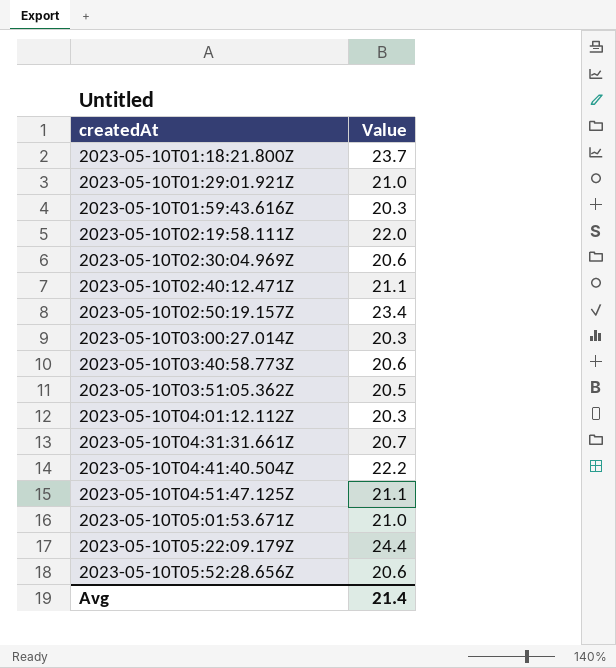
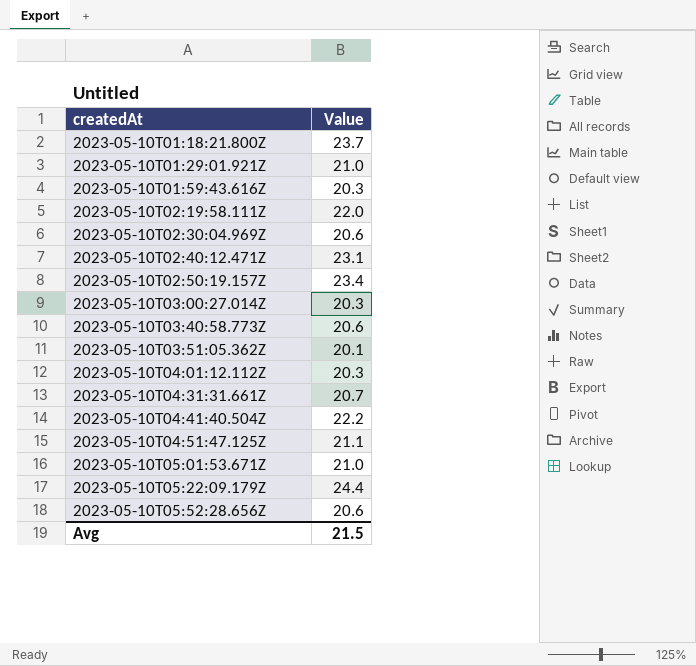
2023-05-10T02:40:12.471Z | Value: 21.1 -> 23.1
2023-05-10T03:51:05.362Z | Value: 20.5 -> 20.1
Avg | Value: 21.4 -> 21.5

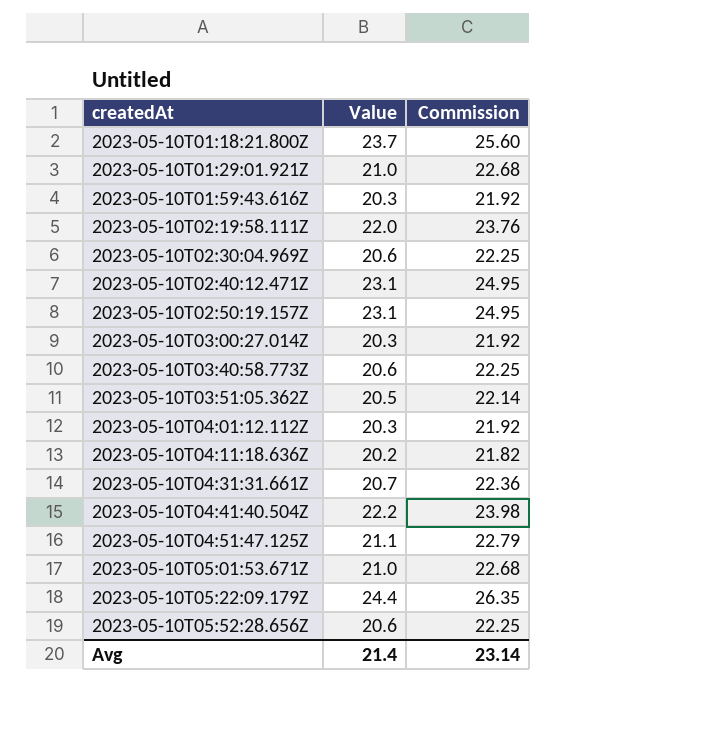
column Commission | formula: none -> [Value] * 1.08
2023-05-10T02:50:19.157Z | Value: 23.4 -> 23.1
2023-05-10T03:51:05.362Z | Value: 20.1 -> 20.5
row 2023-05-10T04:11:18.636Z: none -> 20.2 | 21.82
Avg | Value: 21.5 -> 21.4

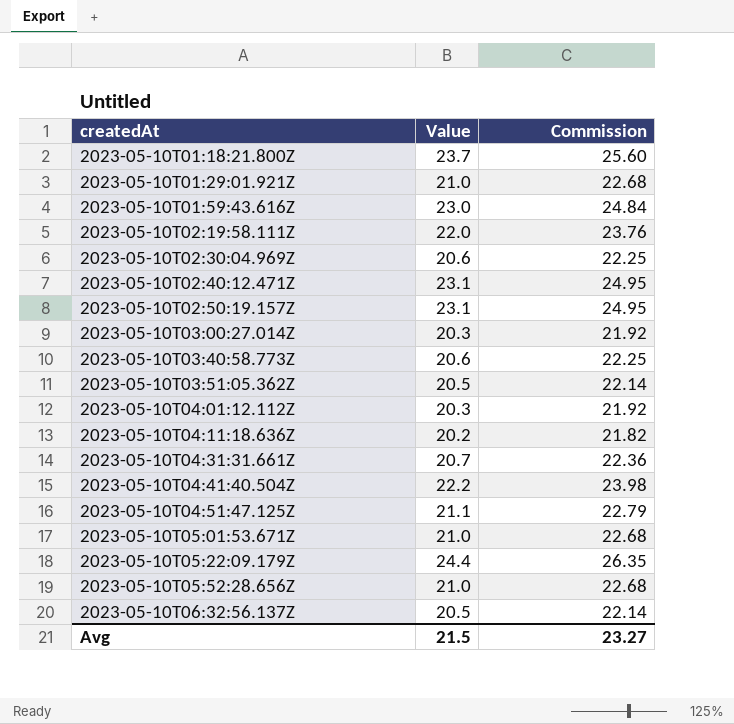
2023-05-10T01:59:43.616Z | Value: 20.3 -> 23.0
2023-05-10T01:59:43.616Z | Commission: 21.92 -> 24.84
2023-05-10T05:52:28.656Z | Value: 20.6 -> 21.0
2023-05-10T05:52:28.656Z | Commission: 22.25 -> 22.68
row 2023-05-10T06:32:56.137Z: none -> 20.5 | 22.14
Avg | Value: 21.4 -> 21.5
Avg | Commission: 23.14 -> 23.27

